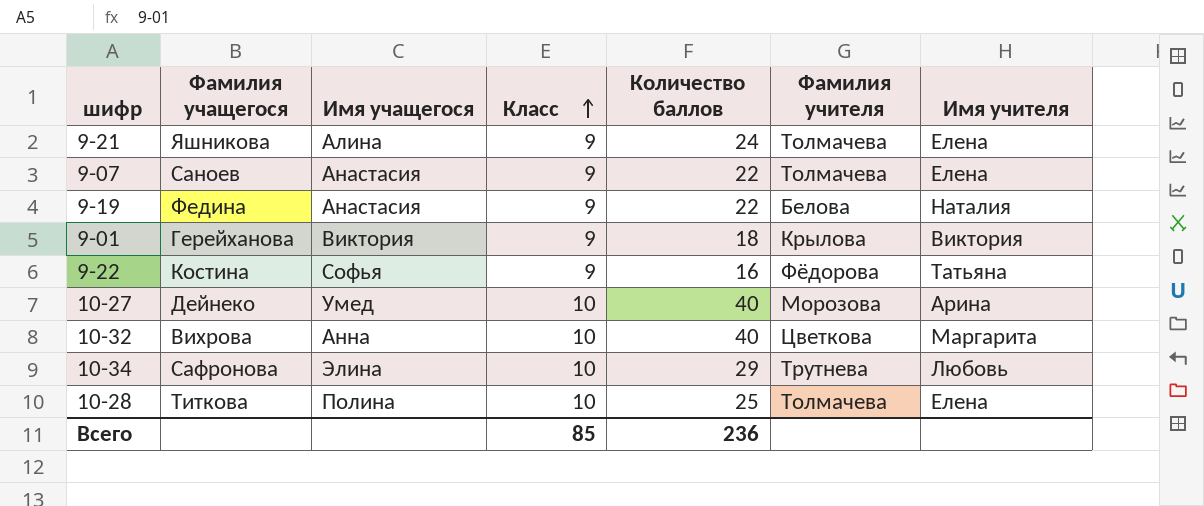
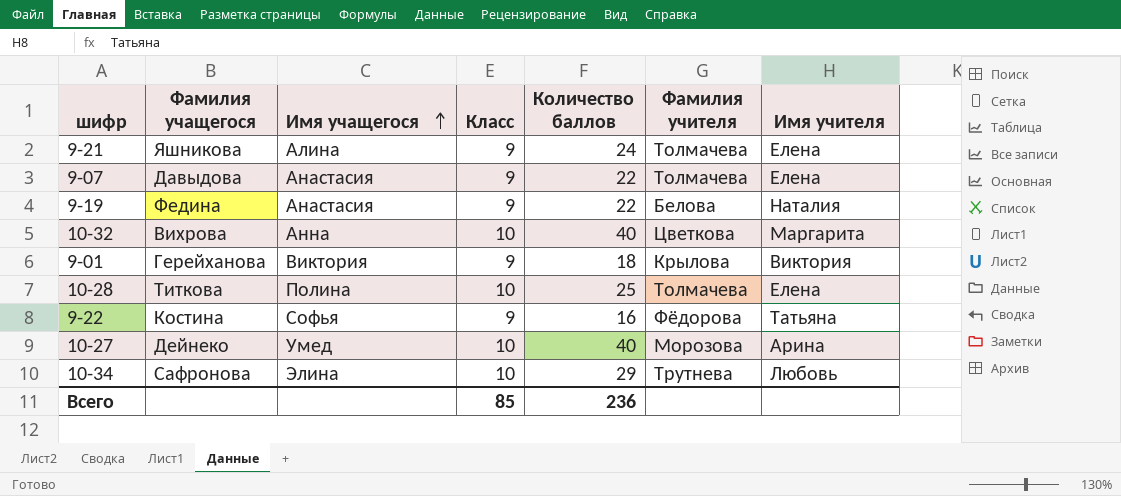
row order: Класс ascending -> Имя учащегося ascending
9-07 | Фамилия учащегося: Саноев -> Давыдова

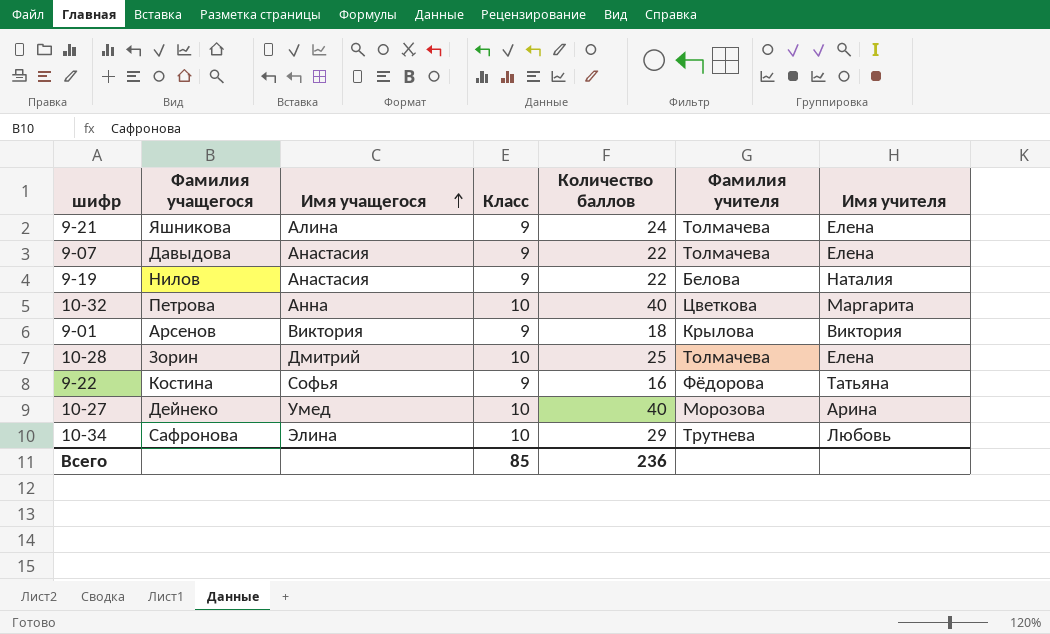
9-19 | Фамилия учащегося: Федина -> Нилов
10-32 | Фамилия учащегося: Вихрова -> Петрова
9-01 | Фамилия учащегося: Герейханова -> Арсенов
10-28 | Фамилия учащегося: Титкова -> Зорин
10-28 | Имя учащегося: Полина -> Дмитрий

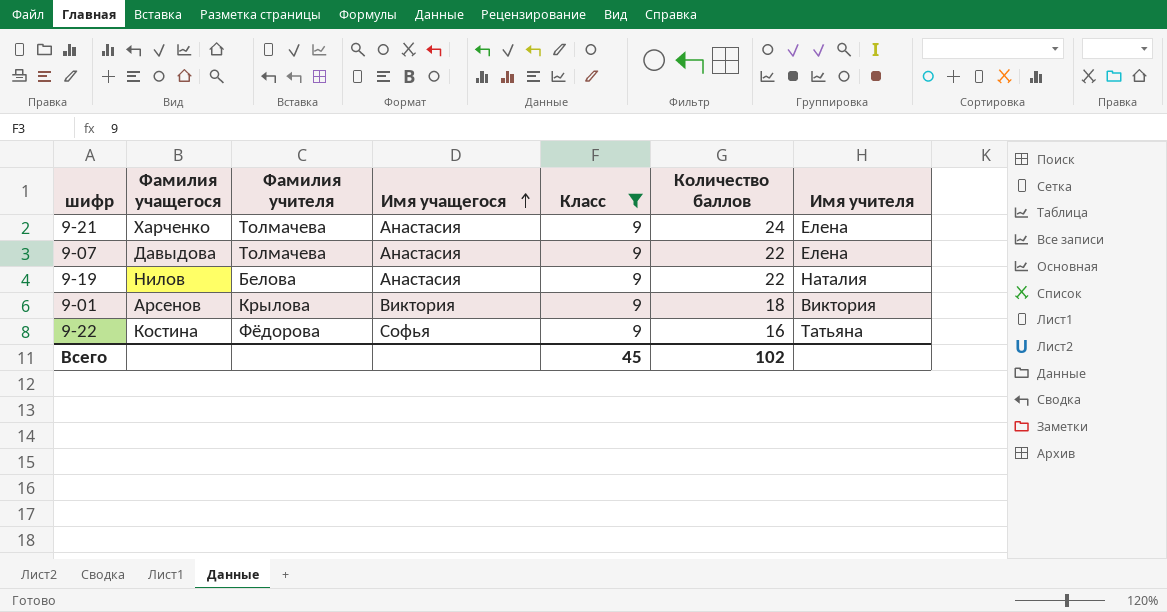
filter: none -> Класс = 9
column Фамилия учителя | position: 6 -> 3
9-21 | Фамилия учащегося: Яшникова -> Харченко
9-21 | Имя учащегося: Алина -> Анастасия
Всего | Класс: 85 -> 45
Всего | Количество баллов: 236 -> 102

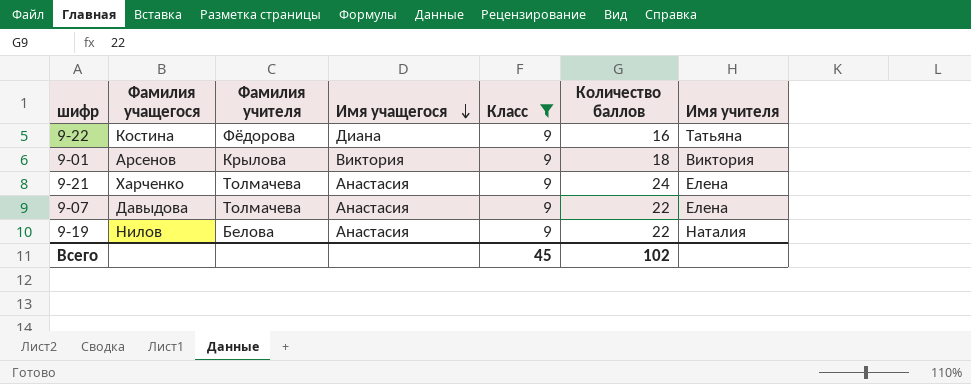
row order: Имя учащегося ascending -> Имя учащегося descending
9-22 | Имя учащегося: Софья -> Диана

